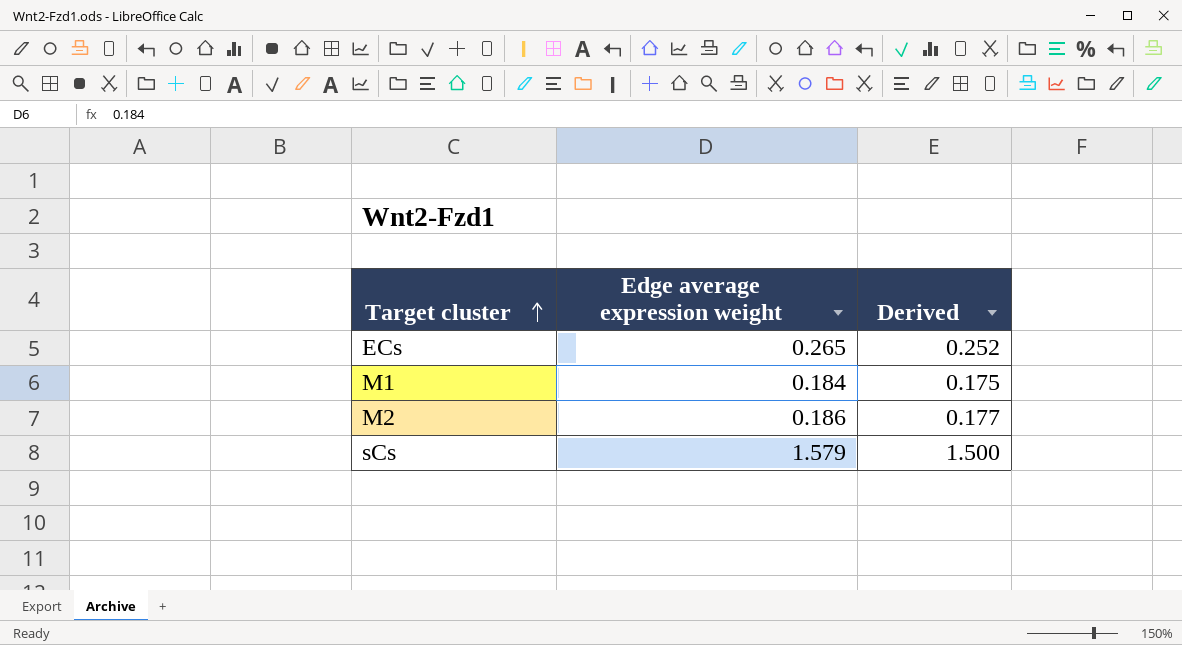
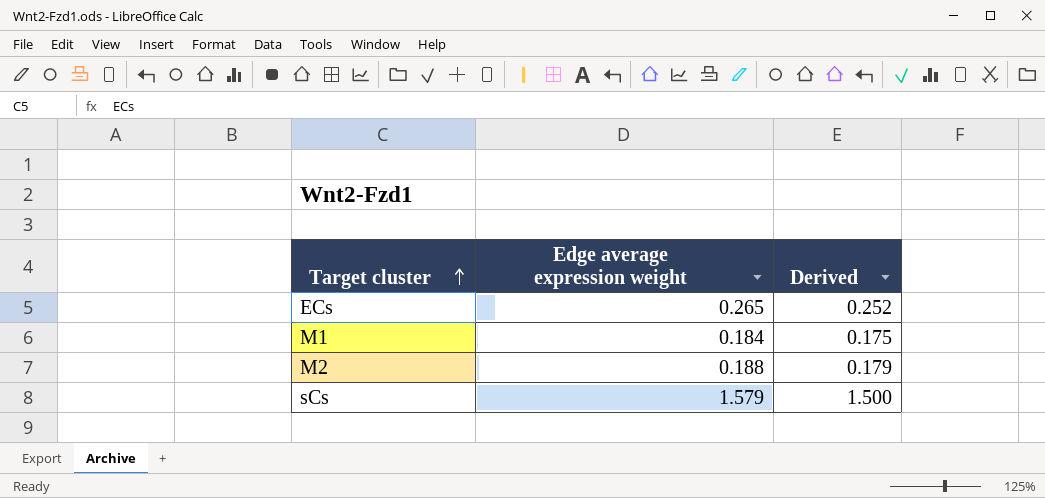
M2 | Edge average expression weight: 0.186 -> 0.188
M2 | Derived: 0.177 -> 0.179

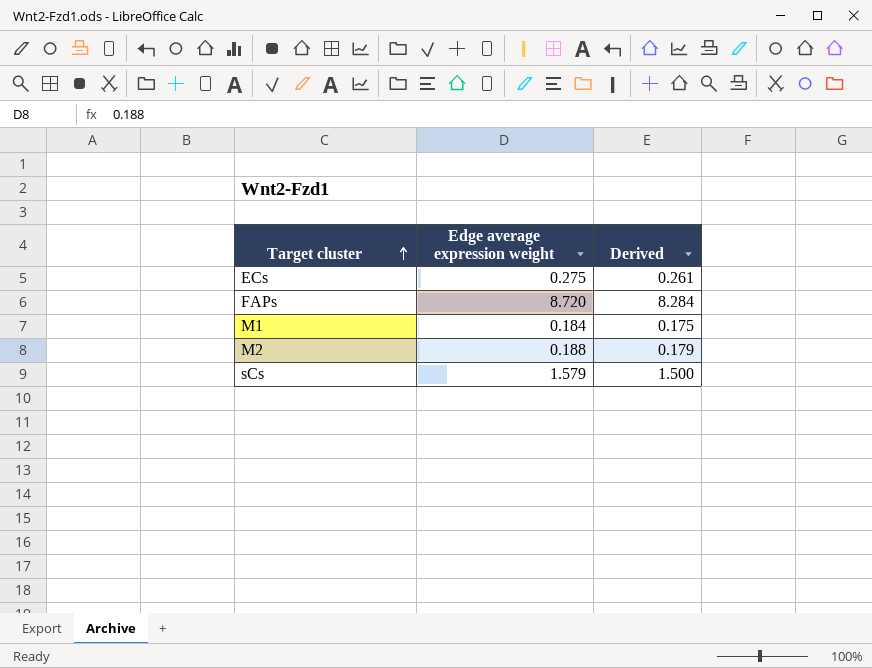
ECs | Edge average expression weight: 0.265 -> 0.275
ECs | Derived: 0.252 -> 0.261
row FAPs: none -> 8.720 | 8.284

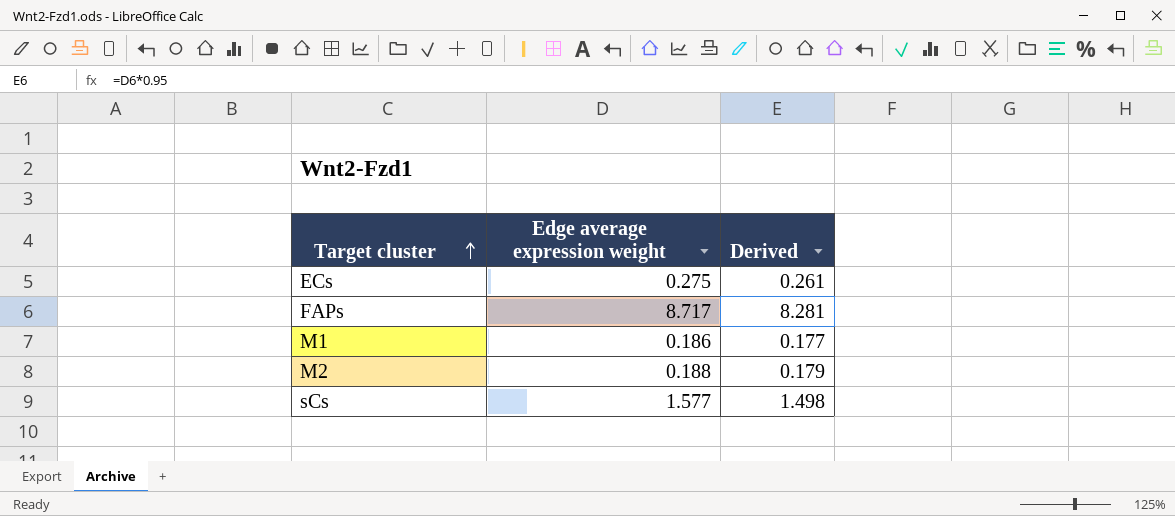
FAPs | Edge average expression weight: 8.720 -> 8.717
FAPs | Derived: 8.284 -> 8.281
M1 | Edge average expression weight: 0.184 -> 0.186
M1 | Derived: 0.175 -> 0.177
sCs | Edge average expression weight: 1.579 -> 1.577
sCs | Derived: 1.500 -> 1.498

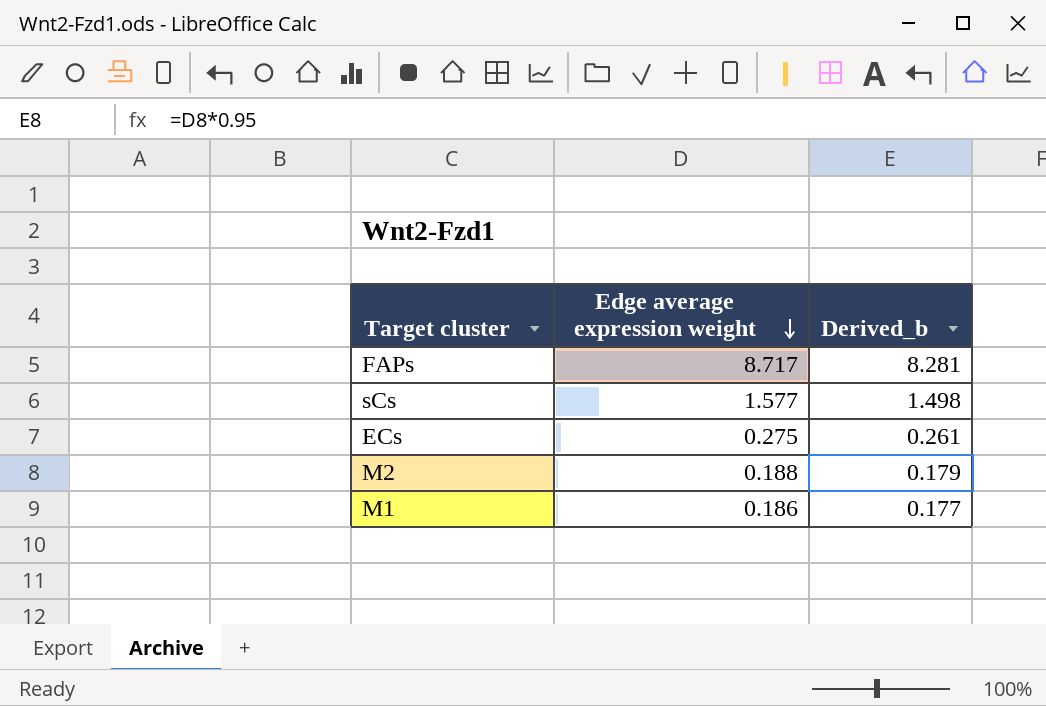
row order: Target cluster ascending -> Edge average expression weight descending
column name: Derived -> Derived_b

